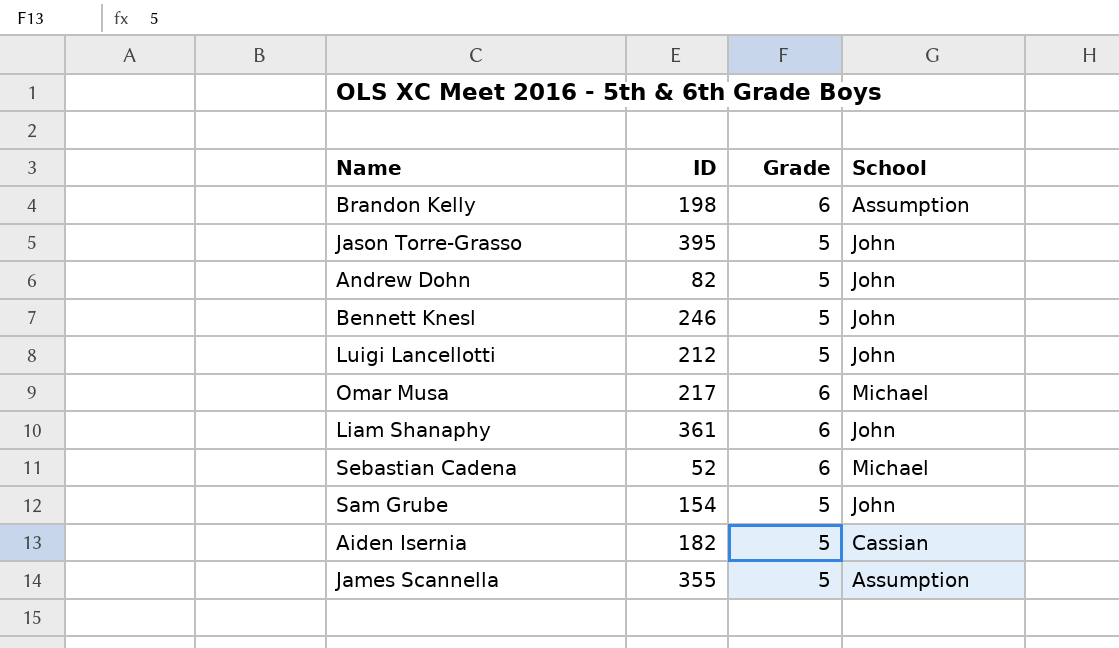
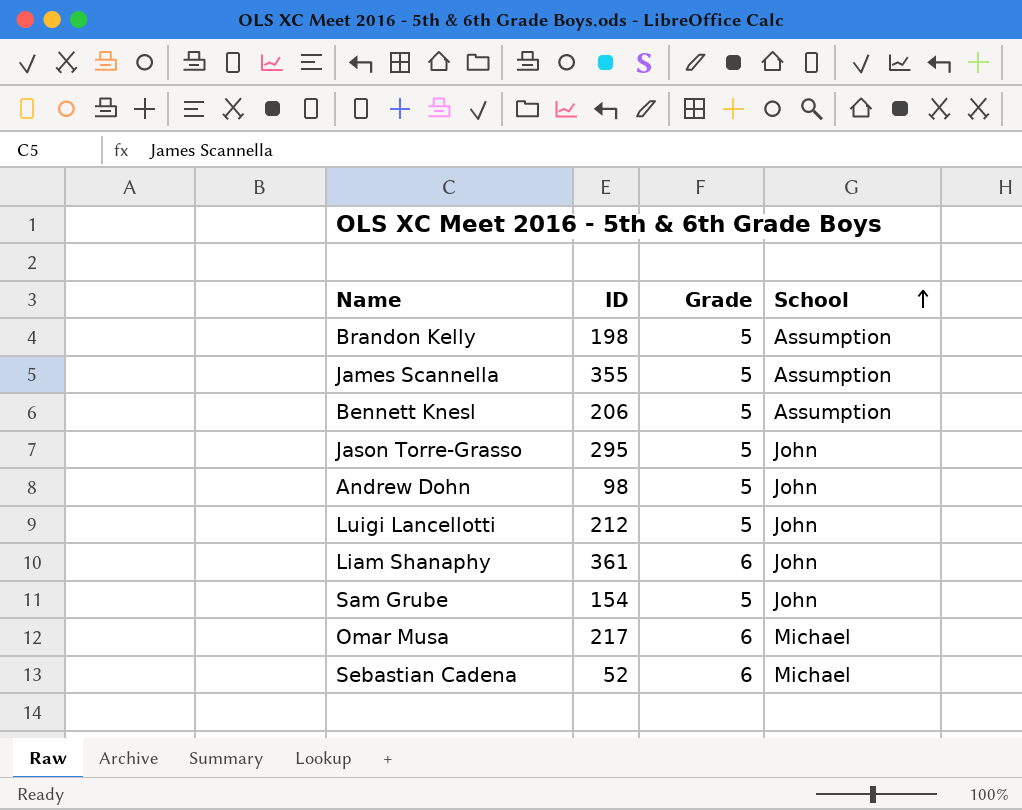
row order: none -> School ascending
row Aiden Isernia: 182 | 5 | Cassian -> none
Brandon Kelly | Grade: 6 -> 5
Bennett Knesl | ID: 246 -> 206
Bennett Knesl | School: John -> Assumption
Jason Torre-Grasso | ID: 395 -> 295
Andrew Dohn | ID: 82 -> 98

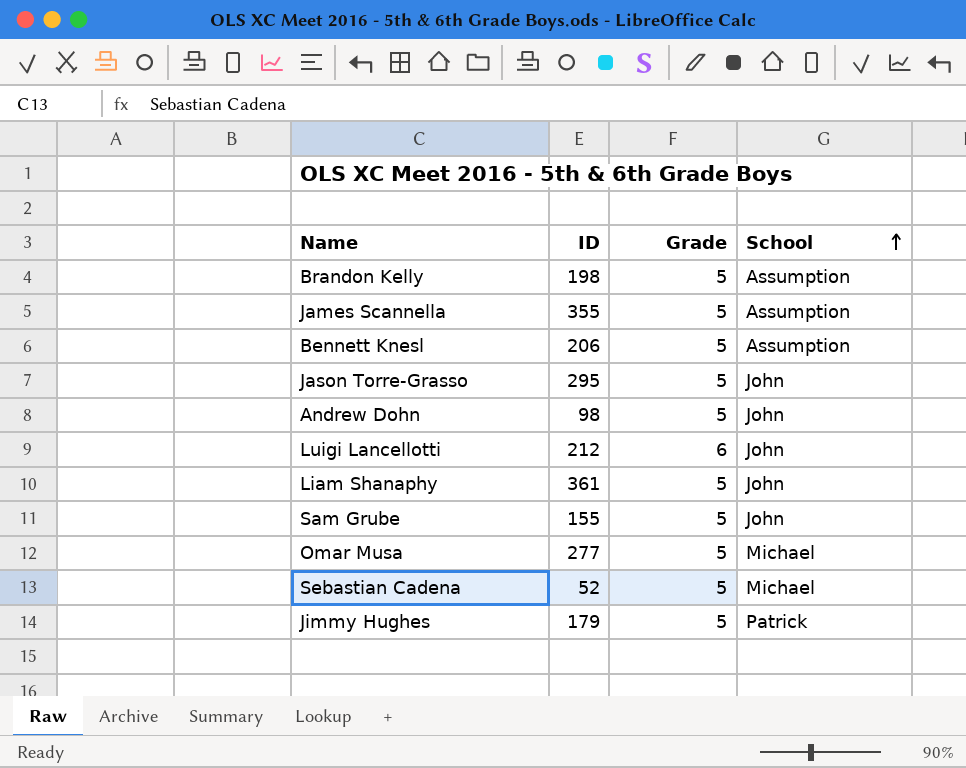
Luigi Lancellotti | Grade: 5 -> 6
Liam Shanaphy | Grade: 6 -> 5
Sam Grube | ID: 154 -> 155
Omar Musa | ID: 217 -> 277
Omar Musa | Grade: 6 -> 5
Sebastian Cadena | Grade: 6 -> 5
row Jimmy Hughes: none -> 179 | 5 | Patrick

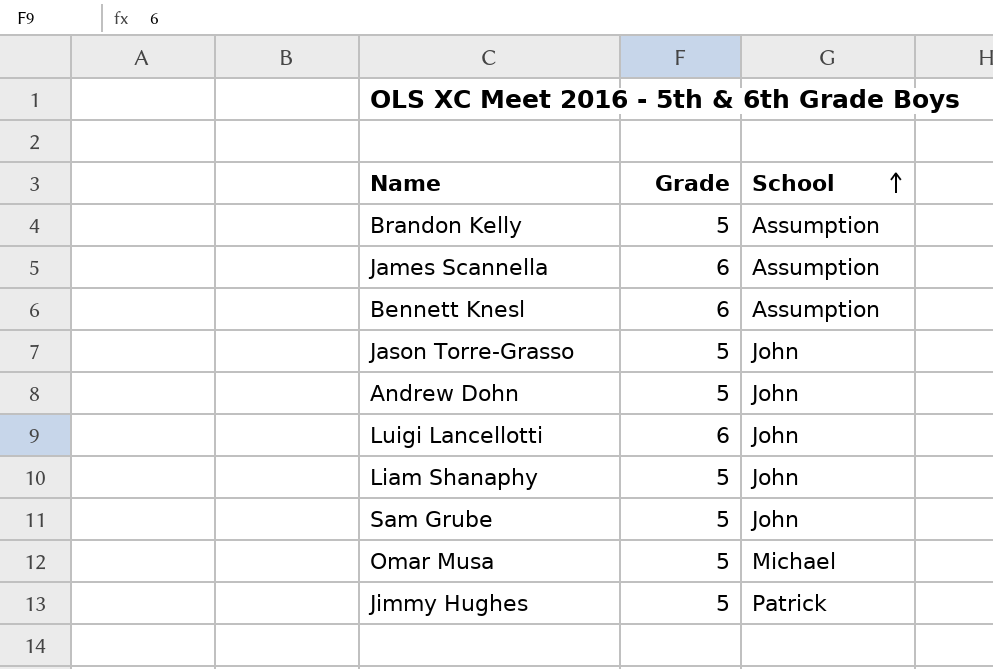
column ID | position: 2 -> none
row Sebastian Cadena: 52 | 5 | Michael -> none
James Scannella | Grade: 5 -> 6
Bennett Knesl | Grade: 5 -> 6

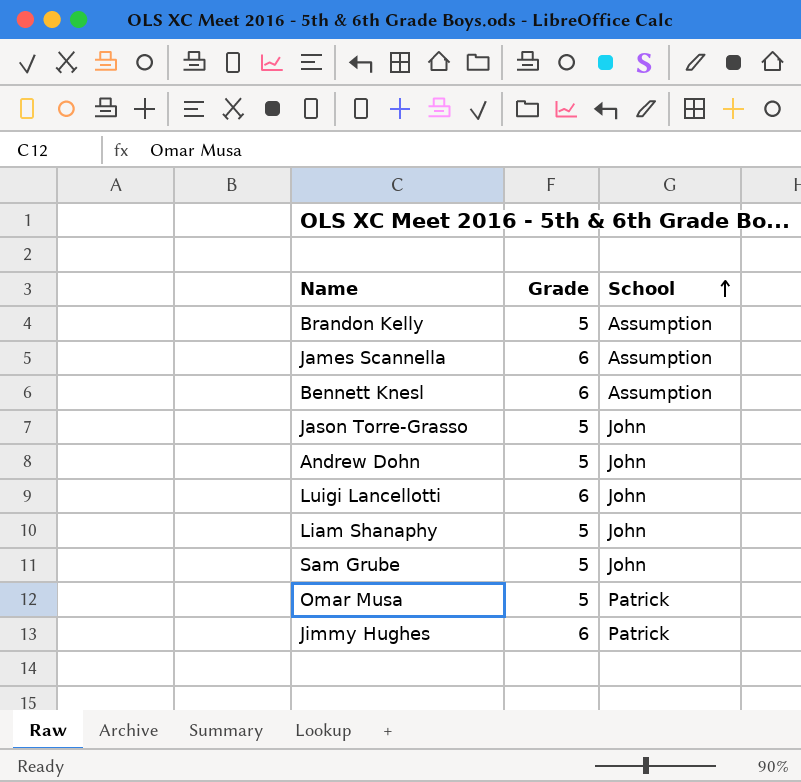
Omar Musa | School: Michael -> Patrick
Jimmy Hughes | Grade: 5 -> 6

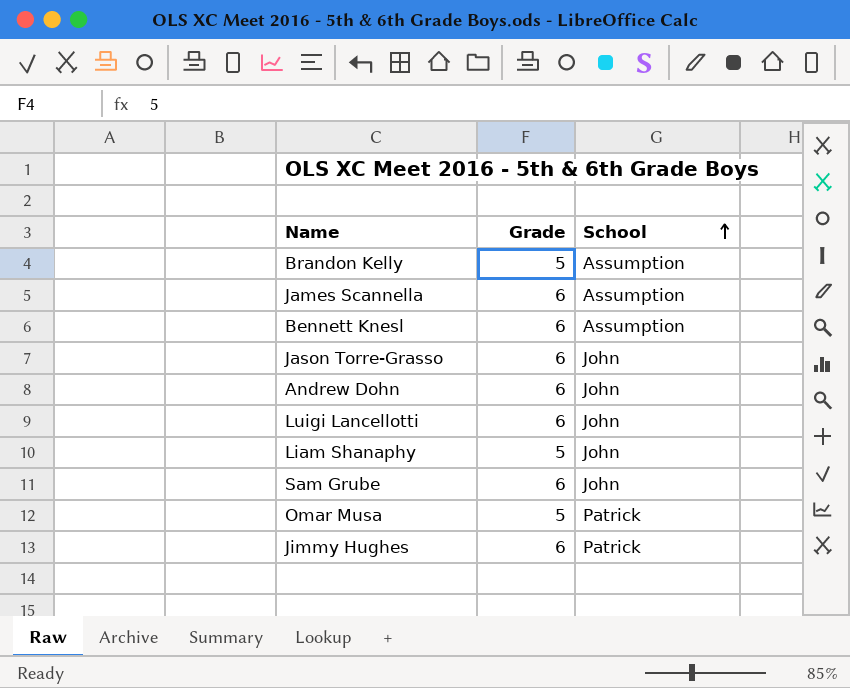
Jason Torre-Grasso | Grade: 5 -> 6
Andrew Dohn | Grade: 5 -> 6
Sam Grube | Grade: 5 -> 6

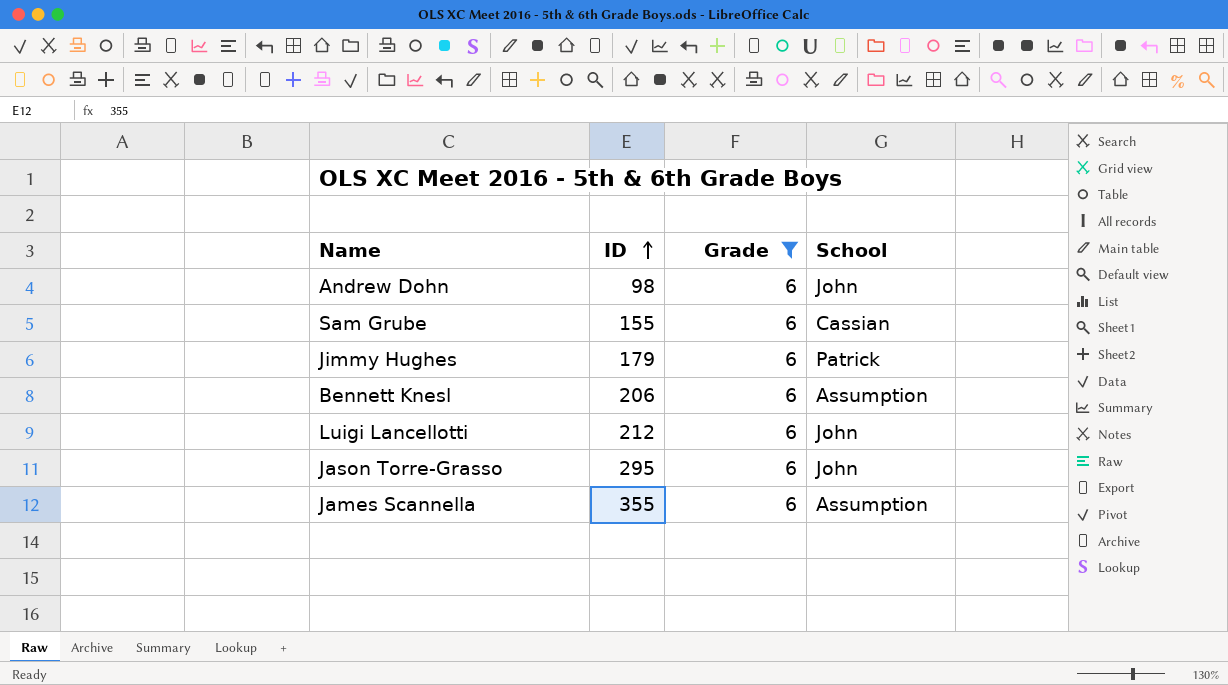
filter: none -> Grade = 6
row order: School ascending -> ID ascending
column ID | position: none -> 2
Sam Grube | School: John -> Cassian

